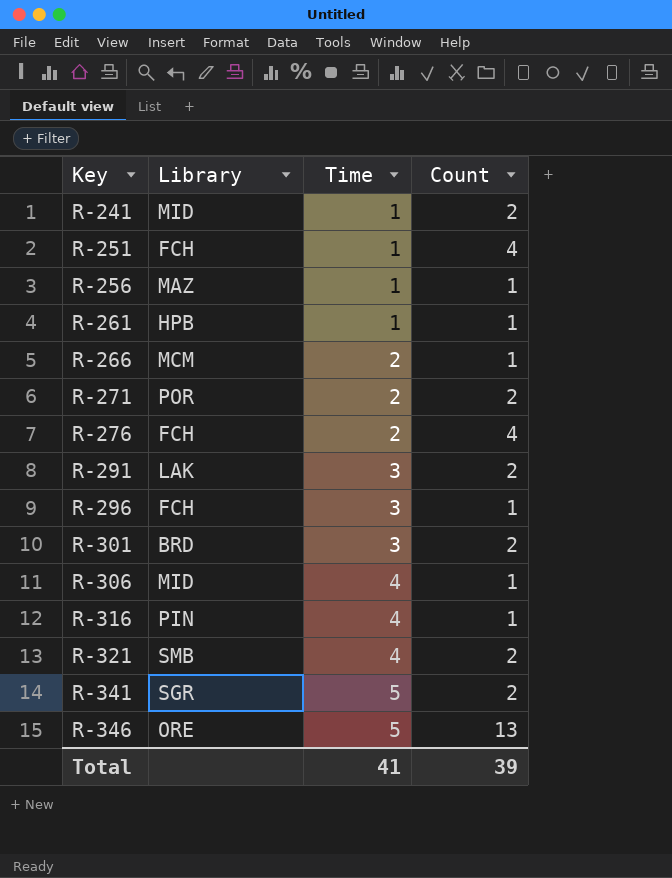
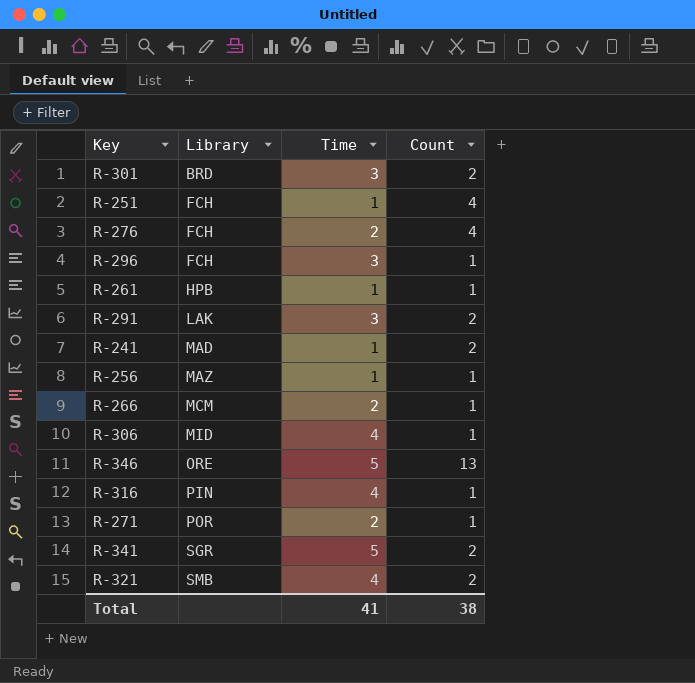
row order: Key ascending -> Library ascending
R-241 | Library: MID -> MAD
R-271 | Count: 2 -> 1
Total | Count: 39 -> 38

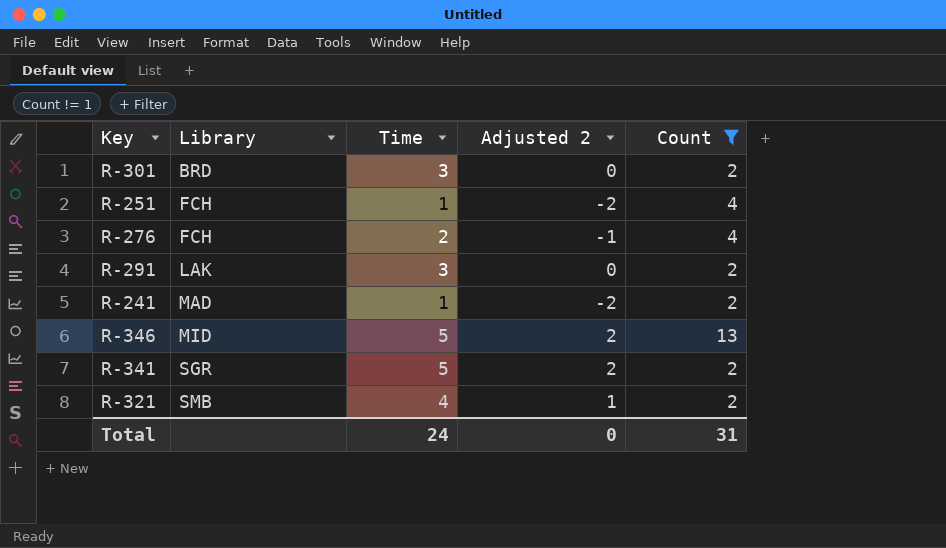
filter: none -> Count != 1
column Adjusted 2 | formula: none -> [Time] - 3
R-346 | Library: ORE -> MID
Total | Time: 41 -> 24
Total | Count: 38 -> 31

